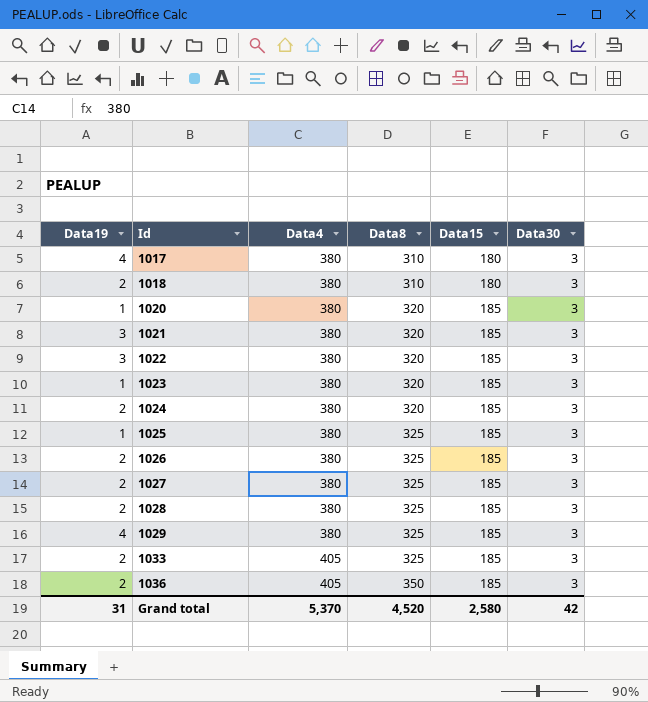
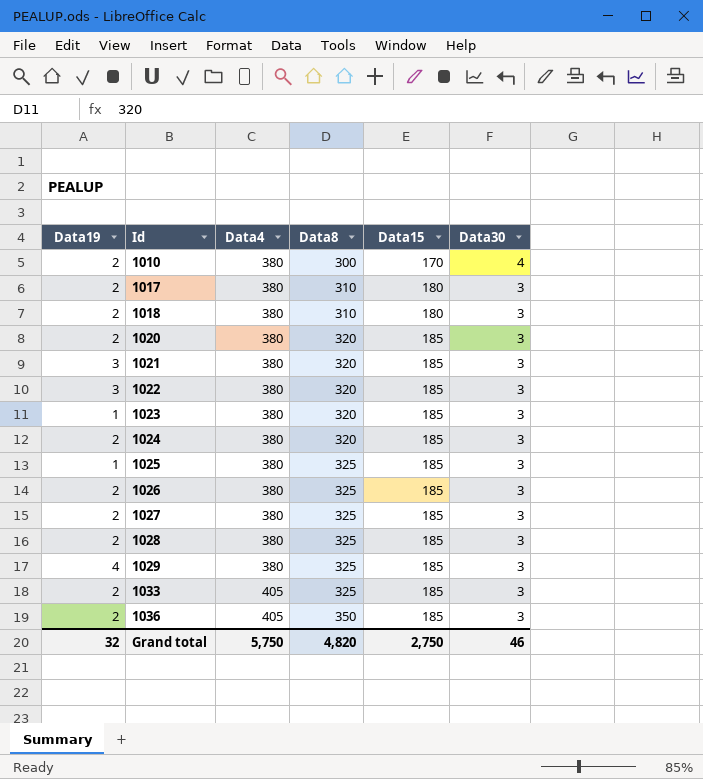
row 1010: none -> 2 | 380 | 300 | 170 | 4
1017 | Data19: 4 -> 2
1020 | Data19: 1 -> 2
Grand total | Data19: 31 -> 32
Grand total | Data4: 5,370 -> 5,750
Grand total | Data8: 4,520 -> 4,820
Grand total | Data15: 2,580 -> 2,750
Grand total | Data30: 42 -> 46

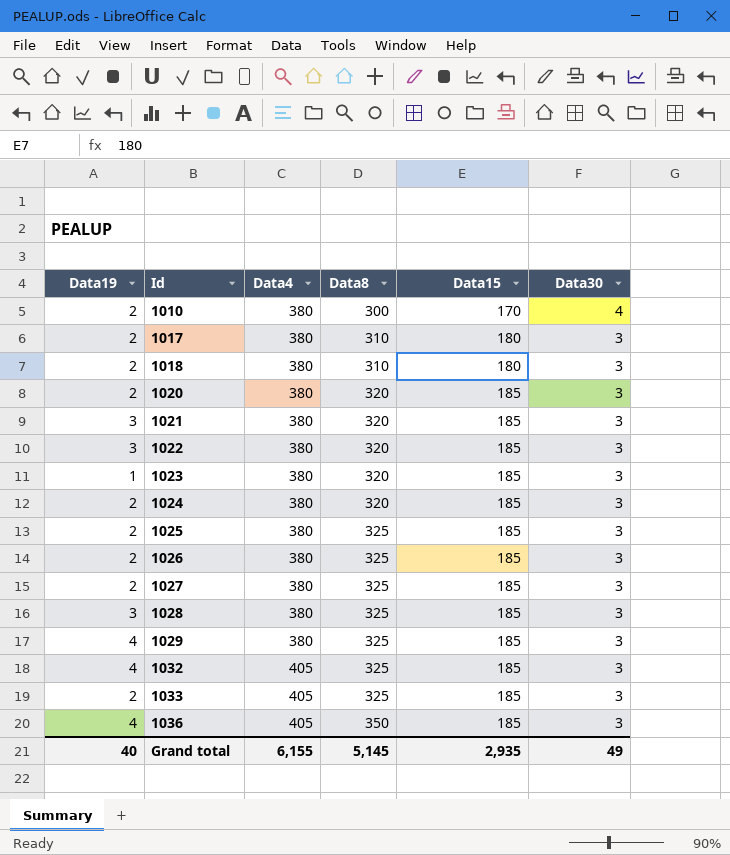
1025 | Data19: 1 -> 2
1028 | Data19: 2 -> 3
row 1032: none -> 4 | 405 | 325 | 185 | 3
1036 | Data19: 2 -> 4
Grand total | Data19: 32 -> 40
Grand total | Data4: 5,750 -> 6,155
Grand total | Data8: 4,820 -> 5,145
Grand total | Data15: 2,750 -> 2,935
Grand total | Data30: 46 -> 49

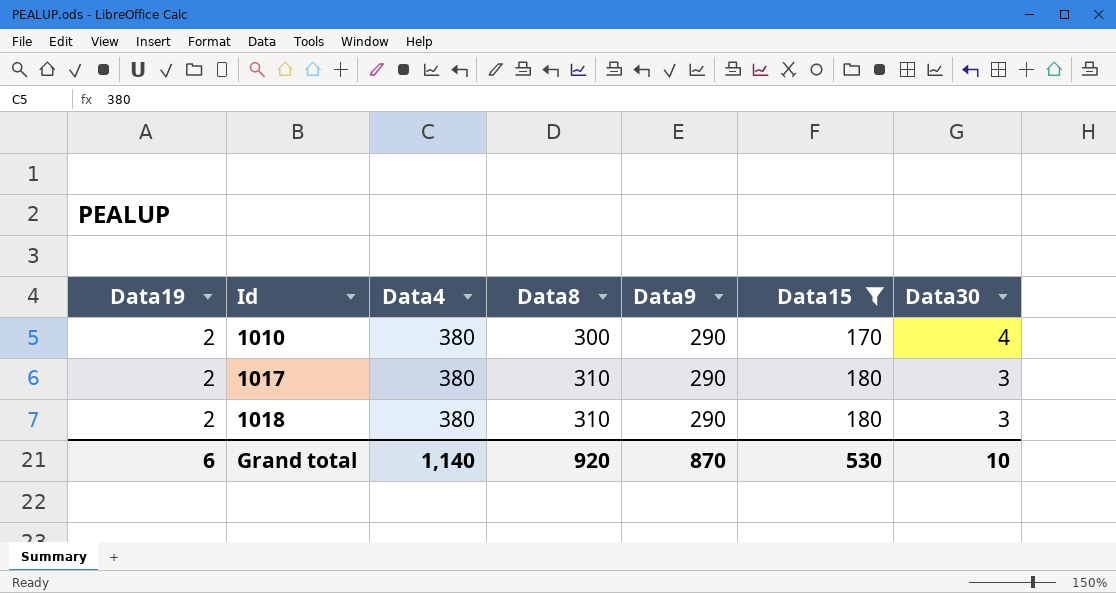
filter: none -> Data15 != 185
column Data9 | position: none -> 5
Grand total | Data19: 40 -> 6
Grand total | Data4: 6,155 -> 1,140
Grand total | Data8: 5,145 -> 920
Grand total | Data15: 2,935 -> 530
Grand total | Data30: 49 -> 10

